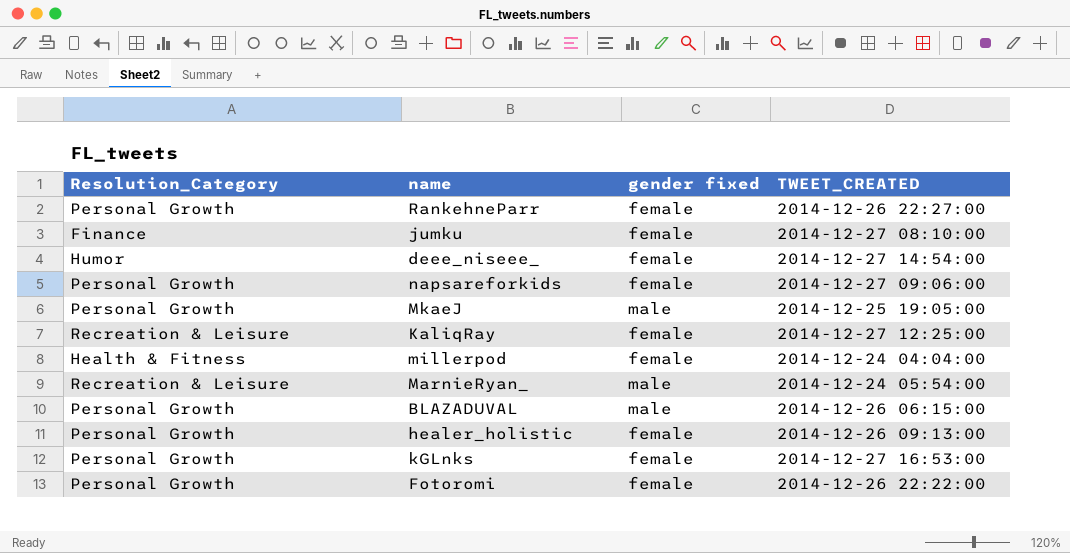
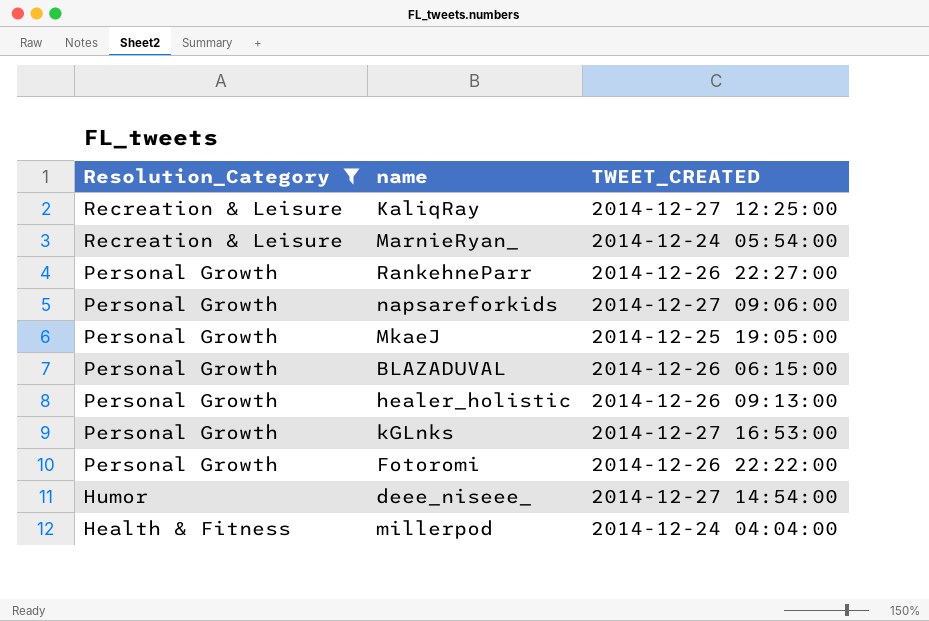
filter: none -> Resolution_Category != Finance
row order: none -> Resolution_Category descending
column gender fixed | position: 3 -> none

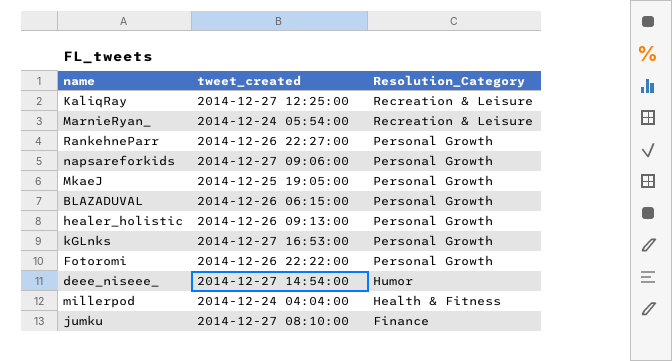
filter: Resolution_Category != Finance -> none
column name: TWEET_CREATED -> tweet_created
column Resolution_Category | position: 1 -> 3

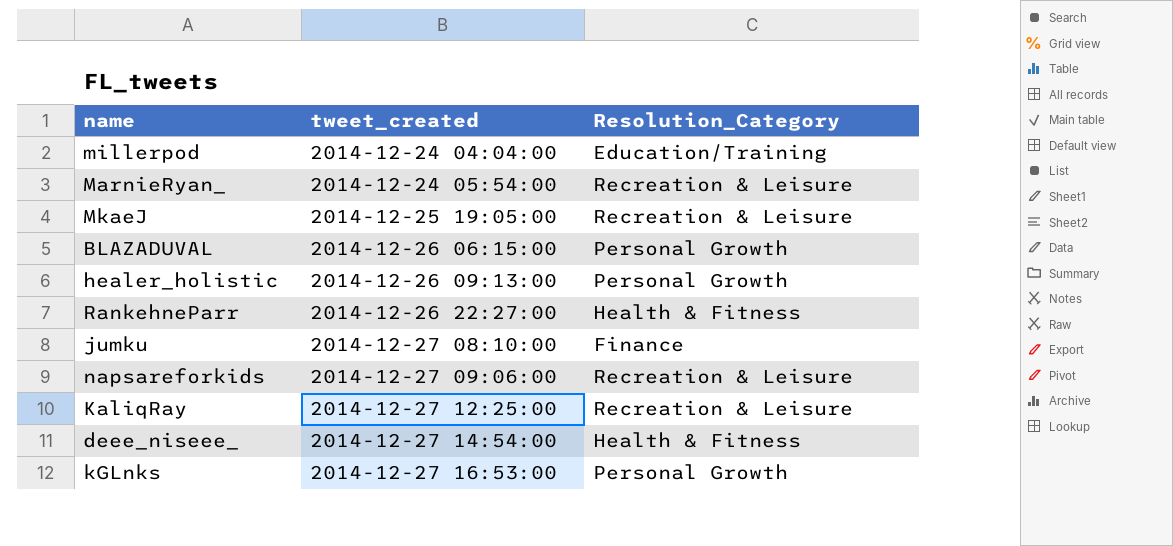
row order: Resolution_Category descending -> tweet_created ascending
row Fotoromi: 2014-12-26 22:22:00 | Personal Growth -> none
millerpod | Resolution_Category: Health & Fitness -> Education/Training
MkaeJ | Resolution_Category: Personal Growth -> Recreation & Leisure
RankehneParr | Resolution_Category: Personal Growth -> Health & Fitness
napsareforkids | Resolution_Category: Personal Growth -> Recreation & Leisure
deee_niseee_ | Resolution_Category: Humor -> Health & Fitness

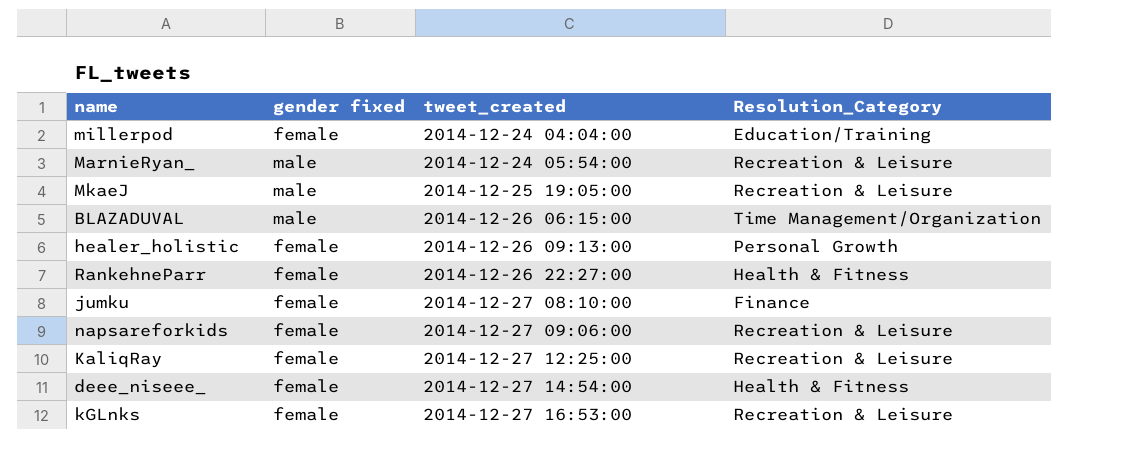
column gender fixed | position: none -> 2
BLAZADUVAL | Resolution_Category: Personal Growth -> Time Management/Organization
kGLnks | Resolution_Category: Personal Growth -> Recreation & Leisure

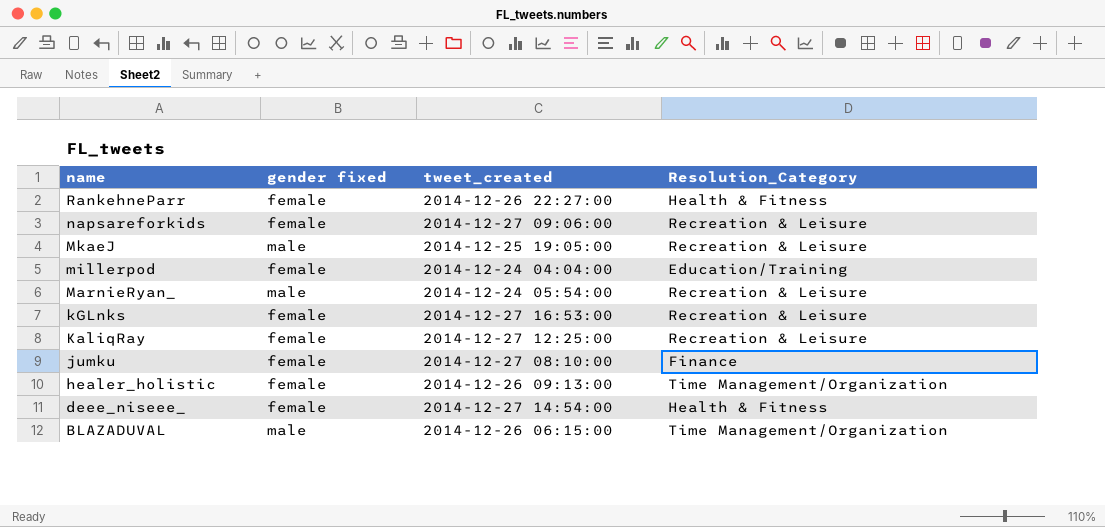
row order: tweet_created ascending -> name descending
healer_holistic | Resolution_Category: Personal Growth -> Time Management/Organization

